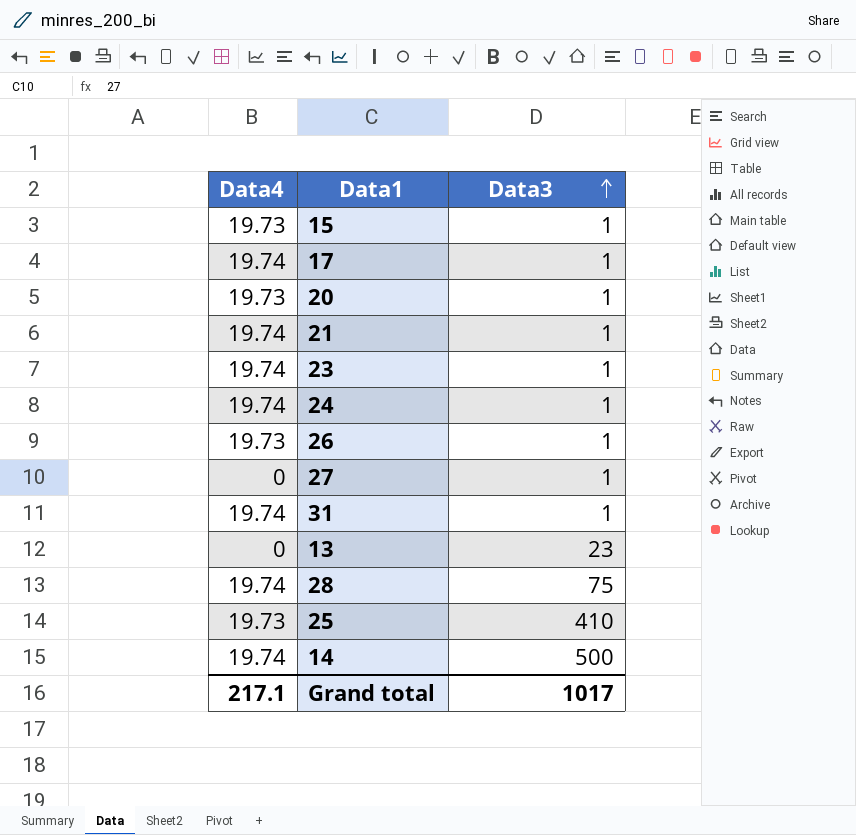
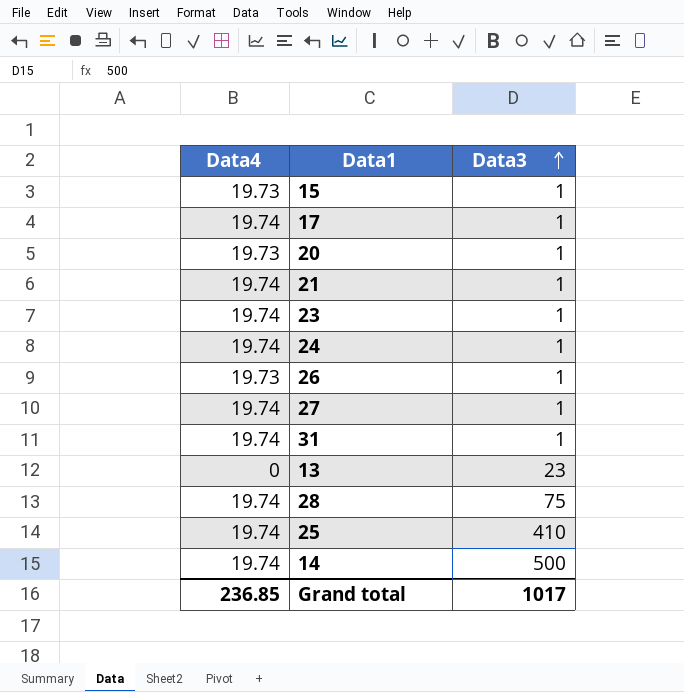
27 | Data4: 0 -> 19.74
25 | Data4: 19.73 -> 19.74
Grand total | Data4: 217.1 -> 236.85

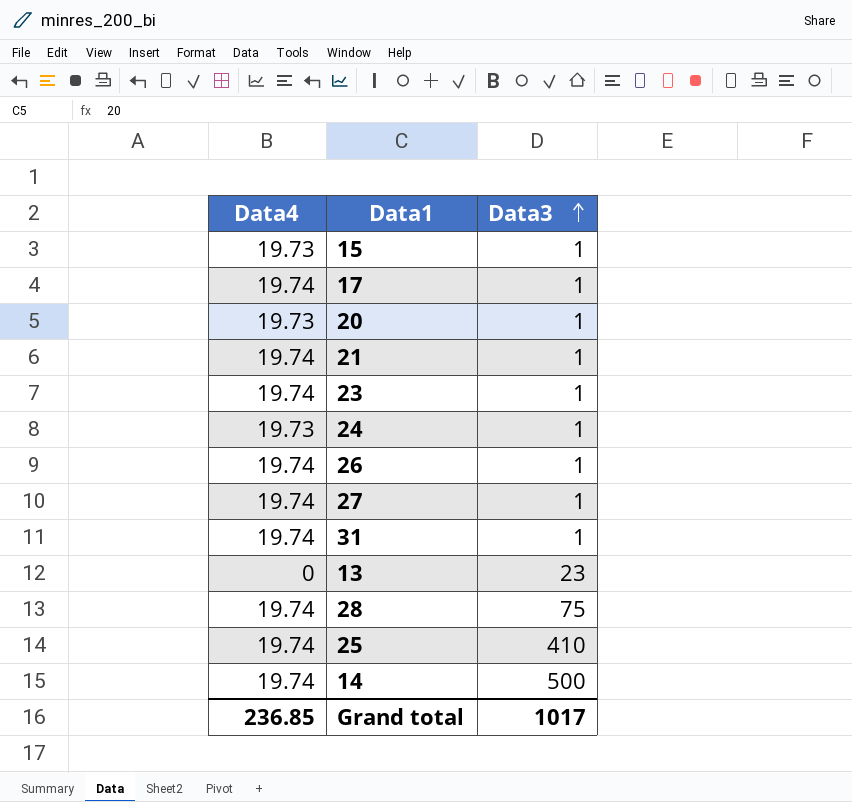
24 | Data4: 19.74 -> 19.73
26 | Data4: 19.73 -> 19.74

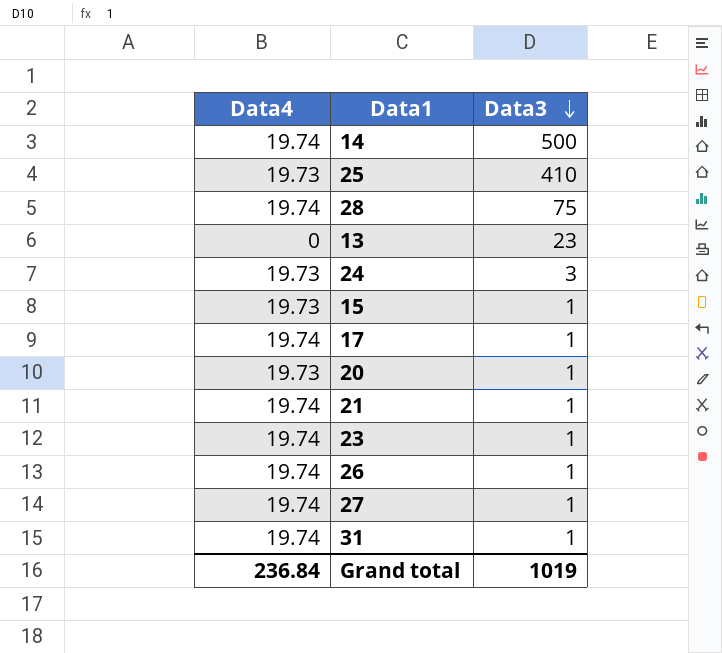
row order: Data3 ascending -> Data3 descending
25 | Data4: 19.74 -> 19.73
24 | Data3: 1 -> 3
Grand total | Data4: 236.85 -> 236.84
Grand total | Data3: 1017 -> 1019

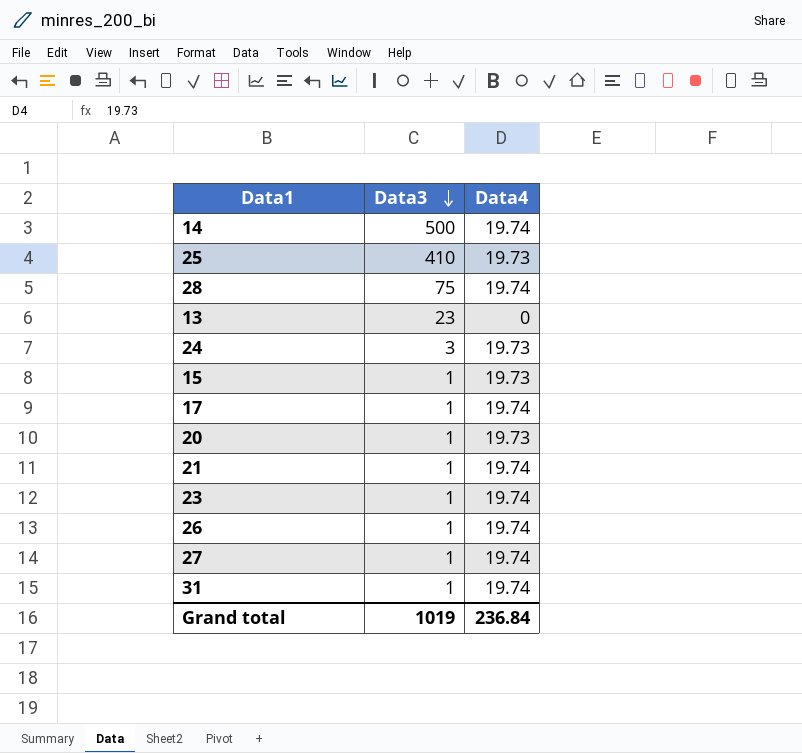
column Data4 | position: 1 -> 3

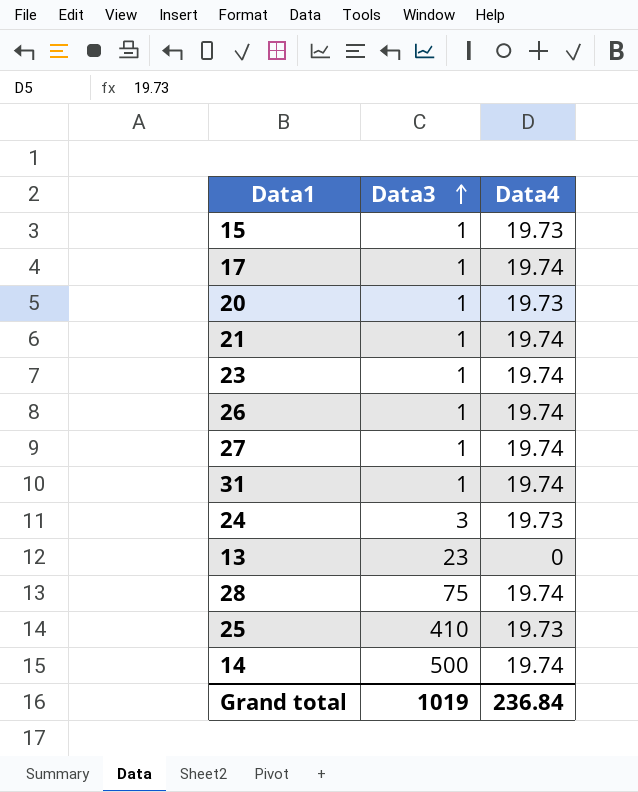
row order: Data3 descending -> Data3 ascending

